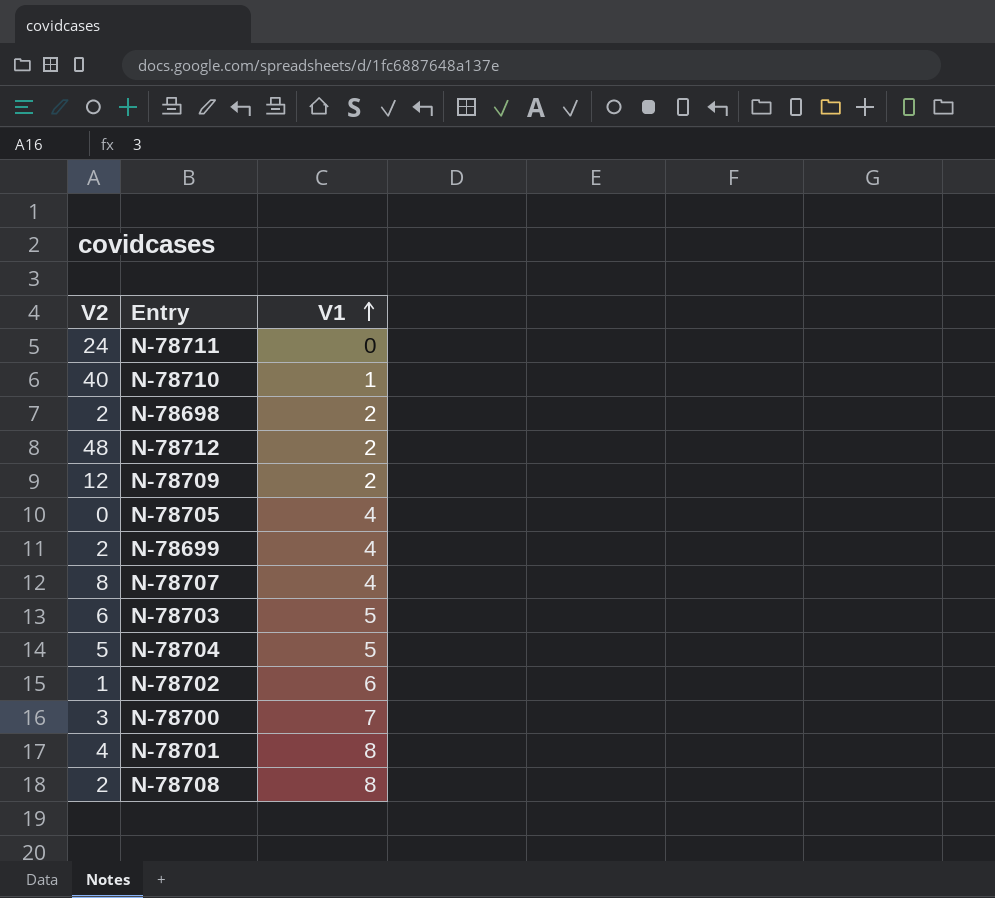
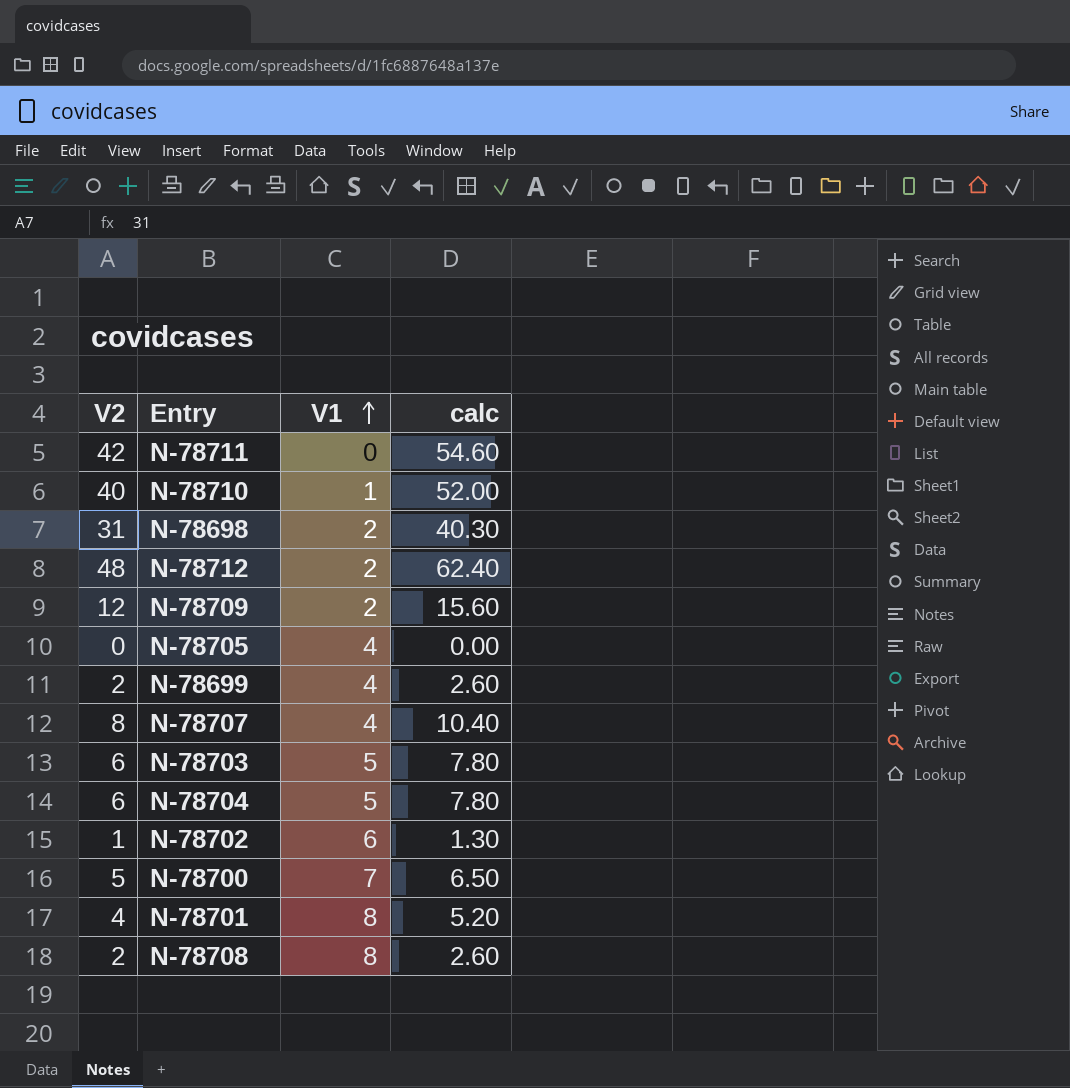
column calc | formula: none -> [V2] * 1.3
N-78711 | V2: 24 -> 42
N-78698 | V2: 2 -> 31
N-78704 | V2: 5 -> 6
N-78700 | V2: 3 -> 5

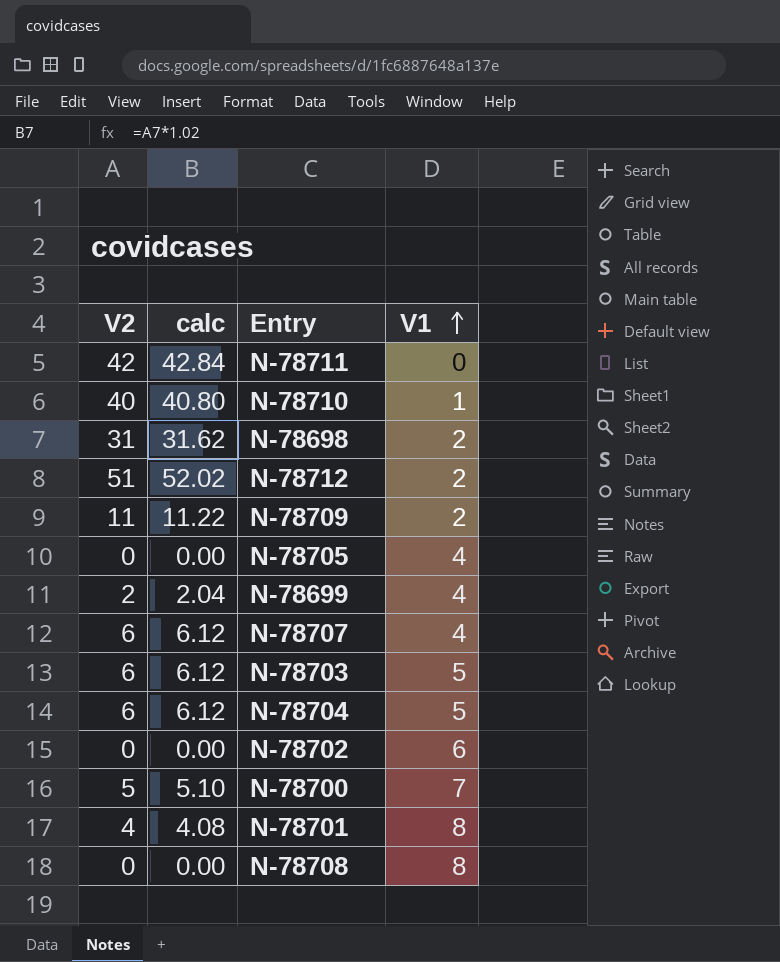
column calc | formula: [V2] * 1.3 -> [V2] * 1.02
column calc | position: 4 -> 2
N-78712 | V2: 48 -> 51
N-78709 | V2: 12 -> 11
N-78707 | V2: 8 -> 6
N-78702 | V2: 1 -> 0
N-78708 | V2: 2 -> 0

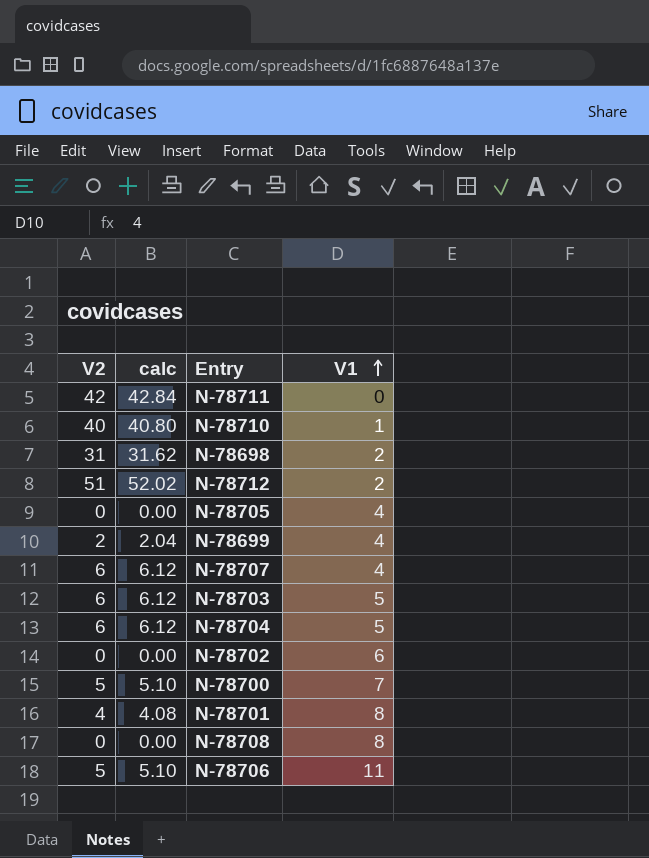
row N-78709: 11 | 11.22 | 2 -> none
row N-78706: none -> 5 | 5.10 | 11

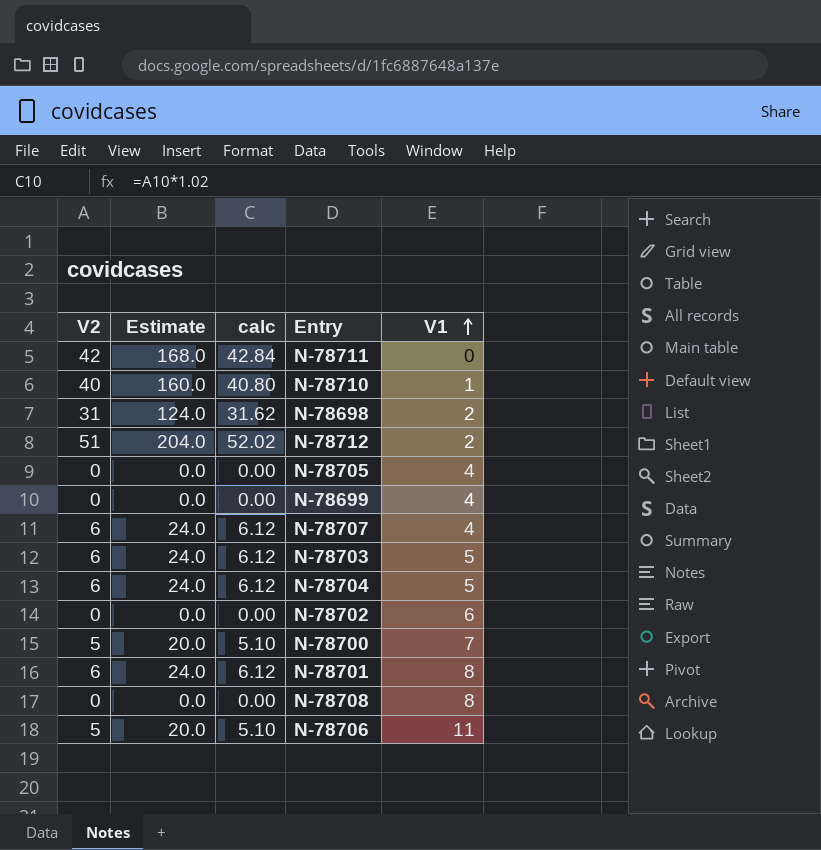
column Estimate | formula: none -> [V2] * 4
N-78699 | V2: 2 -> 0
N-78699 | calc: 2.04 -> 0.00
N-78701 | V2: 4 -> 6
N-78701 | calc: 4.08 -> 6.12

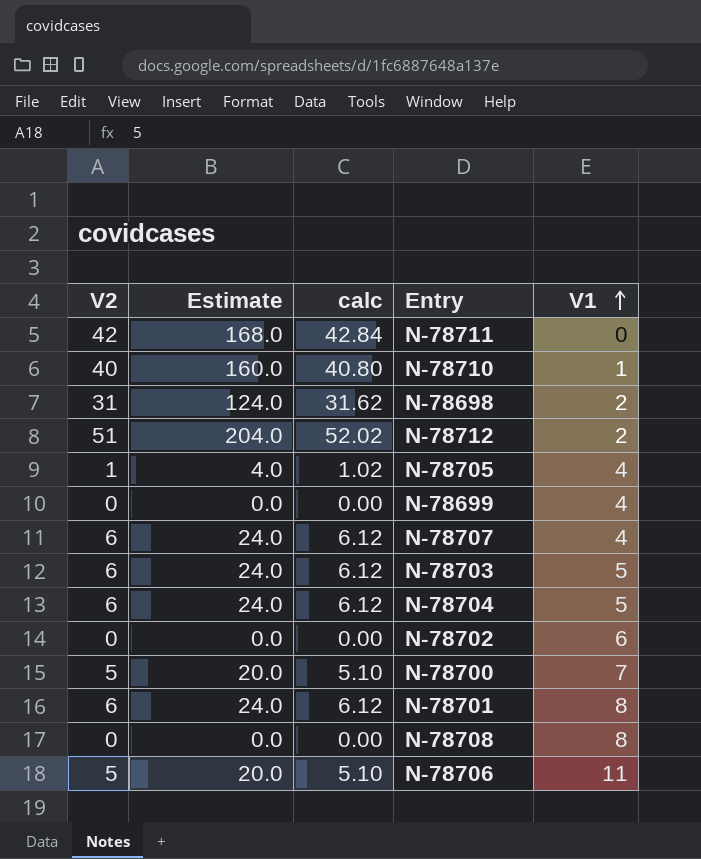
N-78705 | V2: 0 -> 1
N-78705 | Estimate: 0.0 -> 4.0
N-78705 | calc: 0.00 -> 1.02

